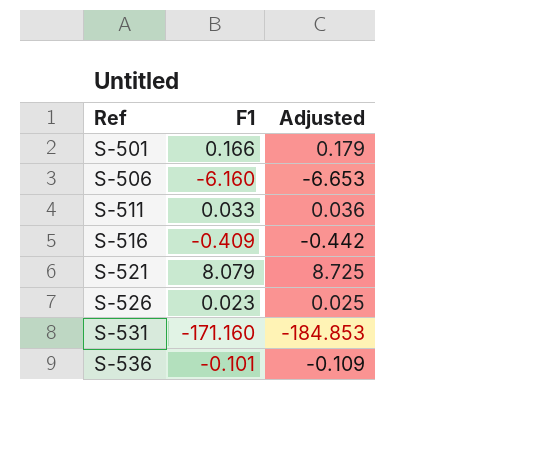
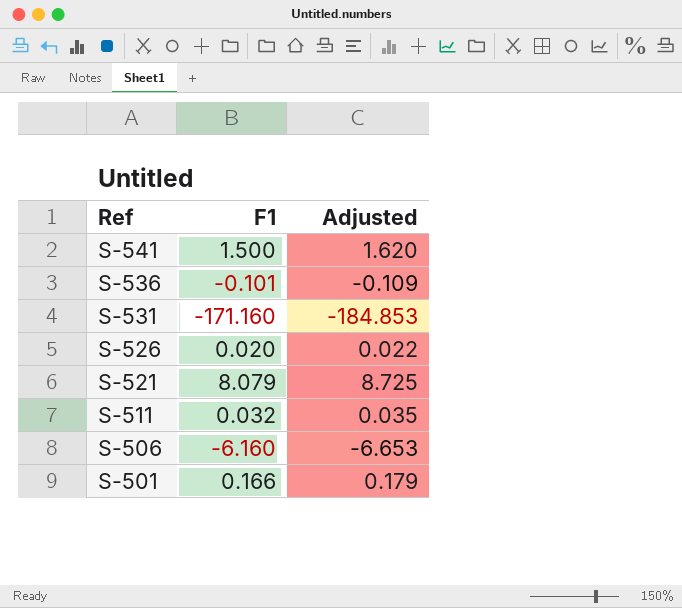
row order: Ref ascending -> Ref descending
row S-516: -0.409 | -0.442 -> none
row S-541: none -> 1.500 | 1.620
S-526 | F1: 0.023 -> 0.020
S-526 | Adjusted: 0.025 -> 0.022
S-511 | F1: 0.033 -> 0.032
S-511 | Adjusted: 0.036 -> 0.035

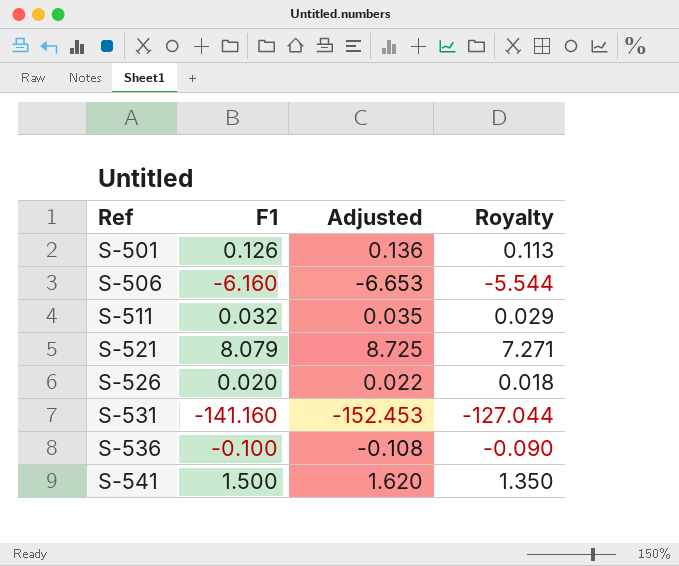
row order: Ref descending -> Ref ascending
column Royalty | formula: none -> [F1] * 0.9
S-501 | F1: 0.166 -> 0.126
S-501 | Adjusted: 0.179 -> 0.136
S-531 | F1: -171.160 -> -141.160
S-531 | Adjusted: -184.853 -> -152.453
S-536 | F1: -0.101 -> -0.100
S-536 | Adjusted: -0.109 -> -0.108

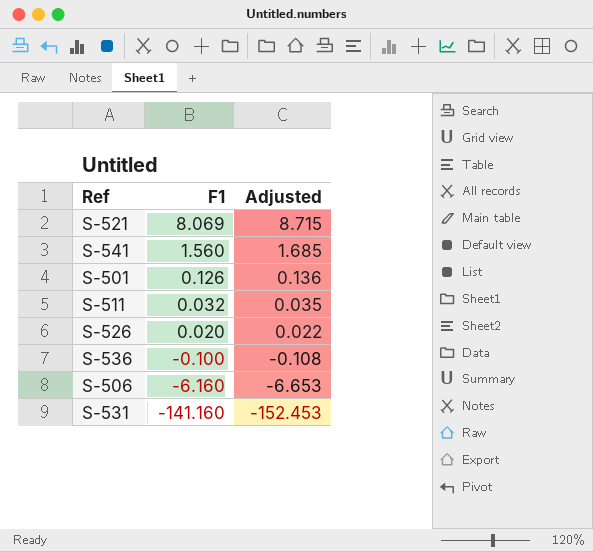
row order: Ref ascending -> F1 descending
column Royalty | formula: [F1] * 0.9 -> none
S-521 | F1: 8.079 -> 8.069
S-521 | Adjusted: 8.725 -> 8.715
S-541 | F1: 1.500 -> 1.560
S-541 | Adjusted: 1.620 -> 1.685

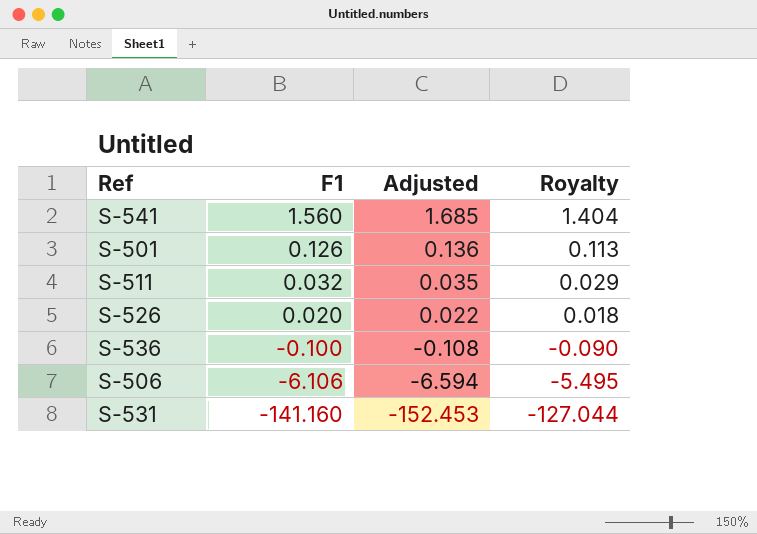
column Royalty | formula: none -> [F1] * 0.9
row S-521: 8.069 | 8.715 -> none
S-506 | F1: -6.160 -> -6.106
S-506 | Adjusted: -6.653 -> -6.594

